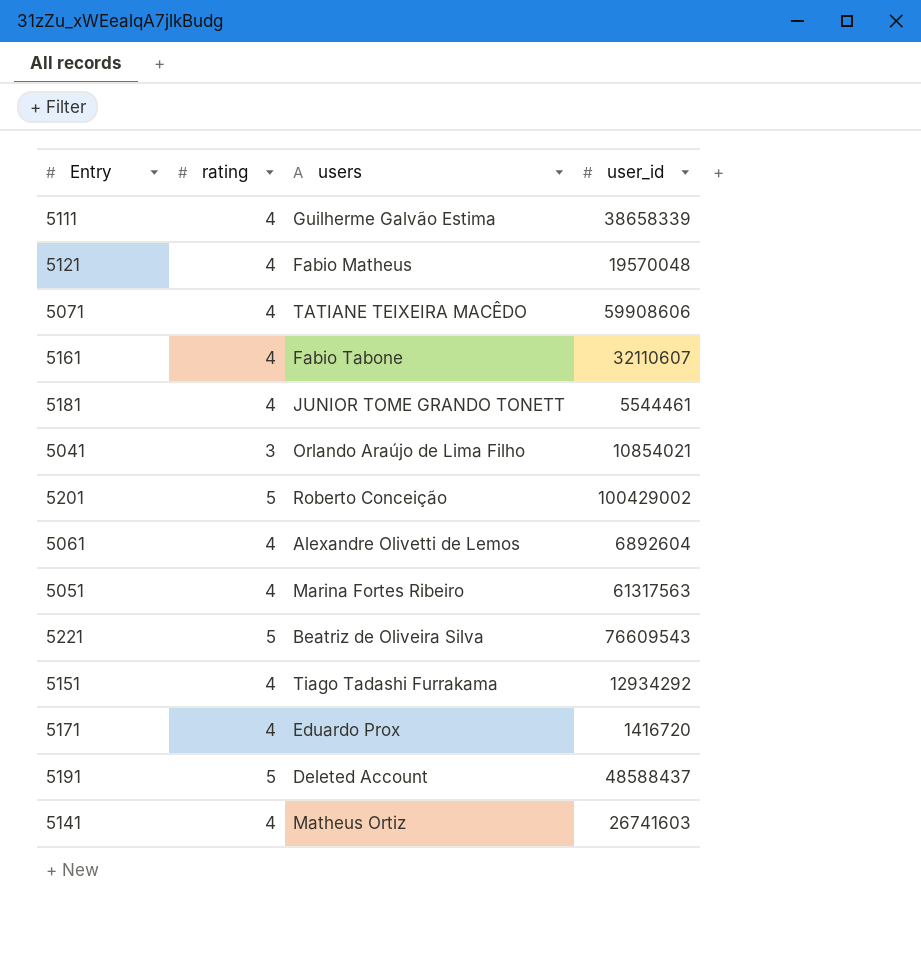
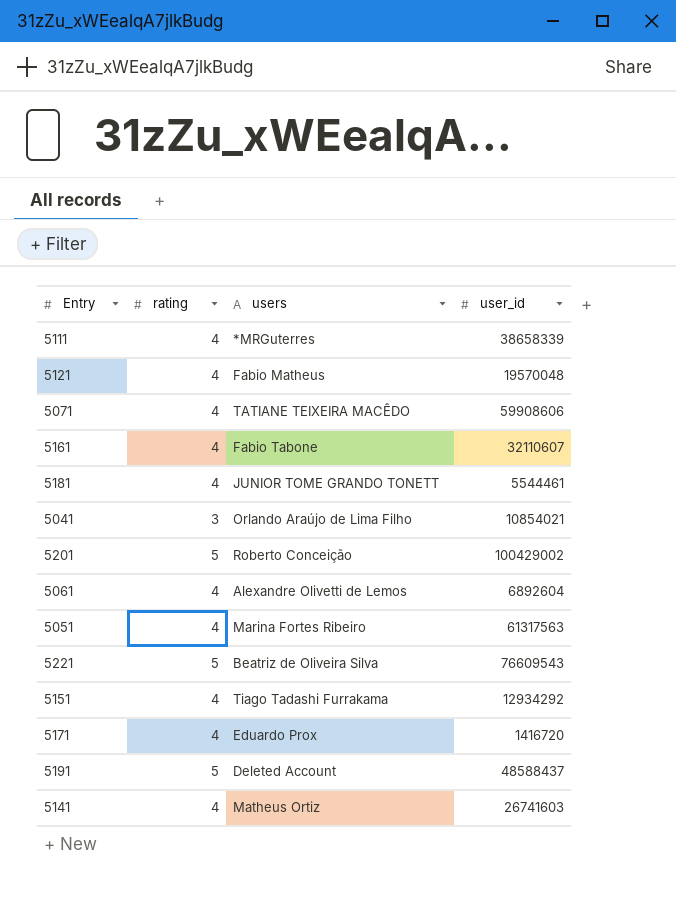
5111 | users: Guilherme Galvão Estima -> *MRGuterres

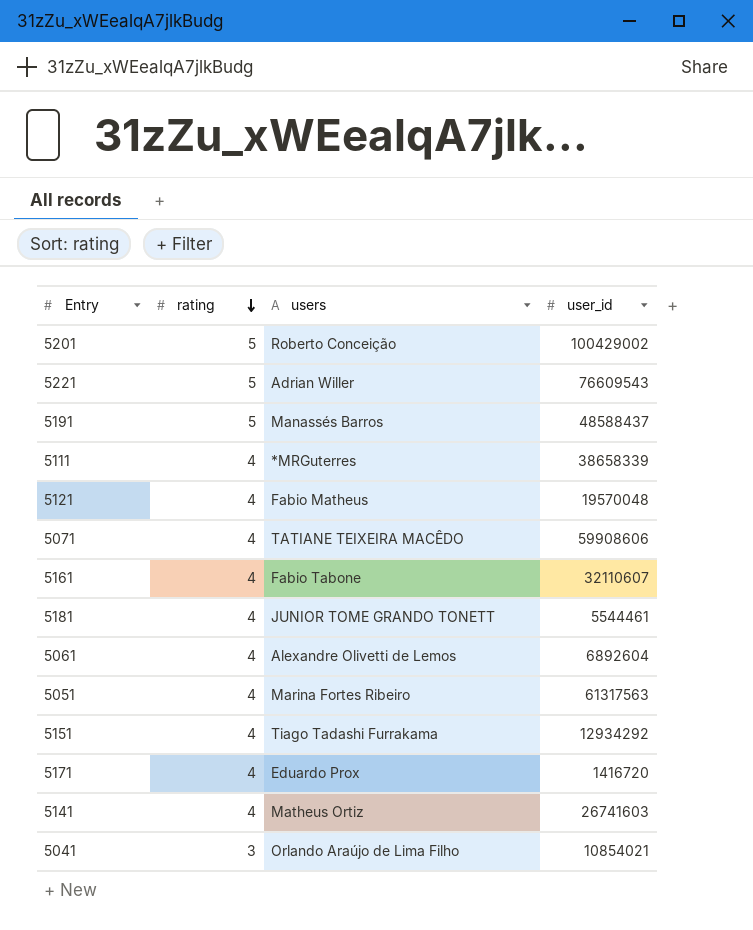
row order: none -> rating descending
5221 | users: Beatriz de Oliveira Silva -> Adrian Willer
5191 | users: Deleted Account -> Manassés Barros

